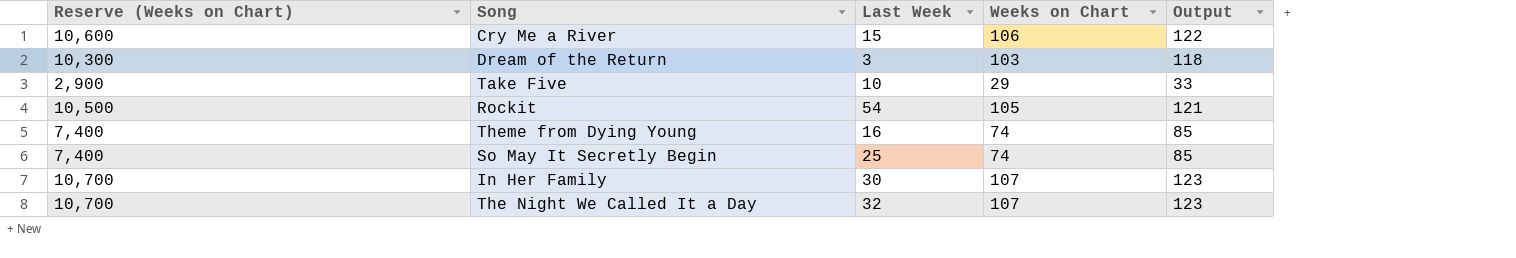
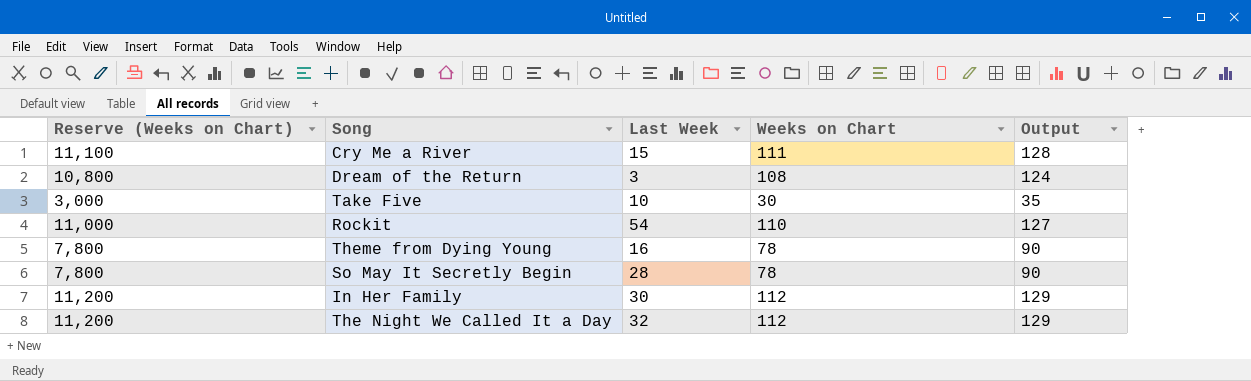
Cry Me a River | Reserve (Weeks on Chart): 10,600 -> 11,100
Cry Me a River | Weeks on Chart: 106 -> 111
Cry Me a River | Output: 122 -> 128
Dream of the Return | Reserve (Weeks on Chart): 10,300 -> 10,800
Dream of the Return | Weeks on Chart: 103 -> 108
Dream of the Return | Output: 118 -> 124
Take Five | Reserve (Weeks on Chart): 2,900 -> 3,000
Take Five | Weeks on Chart: 29 -> 30
Take Five | Output: 33 -> 35
Rockit | Reserve (Weeks on Chart): 10,500 -> 11,000
Rockit | Weeks on Chart: 105 -> 110
Rockit | Output: 121 -> 127
Theme from Dying Young | Reserve (Weeks on Chart): 7,400 -> 7,800
Theme from Dying Young | Weeks on Chart: 74 -> 78
Theme from Dying Young | Output: 85 -> 90
So May It Secretly Begin | Reserve (Weeks on Chart): 7,400 -> 7,800
So May It Secretly Begin | Last Week: 25 -> 28
So May It Secretly Begin | Weeks on Chart: 74 -> 78
So May It Secretly Begin | Output: 85 -> 90
In Her Family | Reserve (Weeks on Chart): 10,700 -> 11,200
In Her Family | Weeks on Chart: 107 -> 112
In Her Family | Output: 123 -> 129
The Night We Called It a Day | Reserve (Weeks on Chart): 10,700 -> 11,200
The Night We Called It a Day | Weeks on Chart: 107 -> 112
The Night We Called It a Day | Output: 123 -> 129

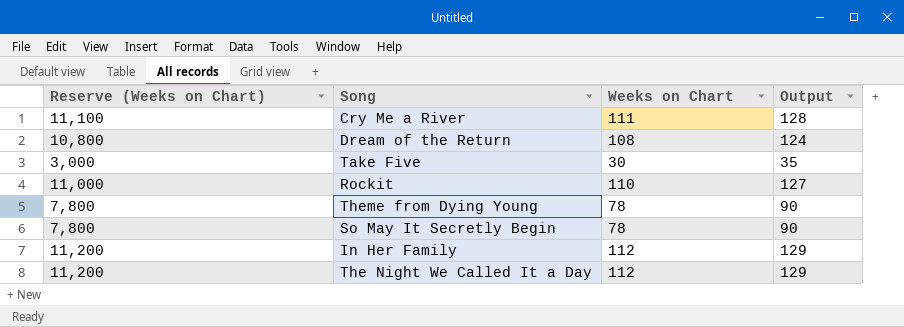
column Last Week | position: 3 -> none

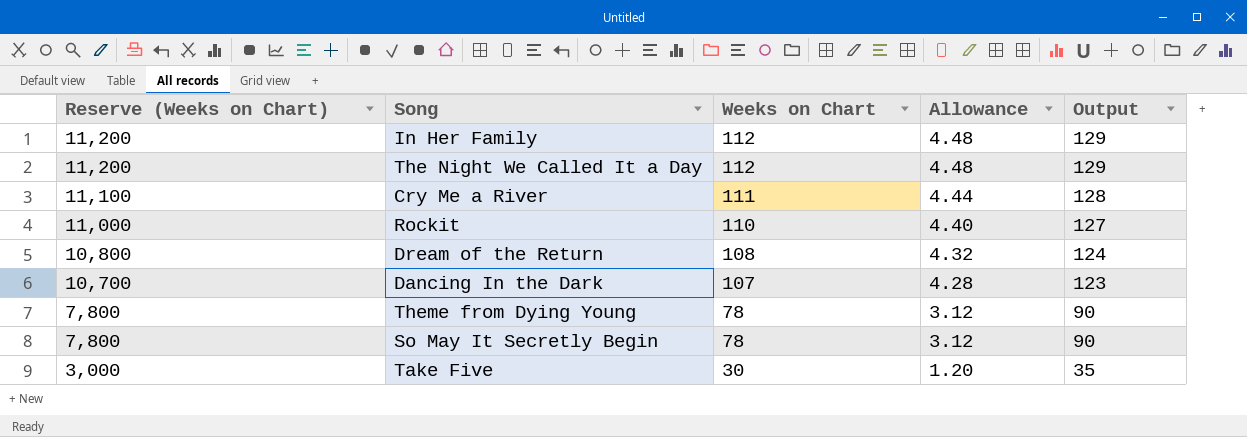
row order: none -> Reserve (Weeks on Chart) descending
column Allowance | formula: none -> [Weeks on Chart] * 0.04
row Dancing In the Dark: none -> 10,700 | 107 | 4.28 | 123

